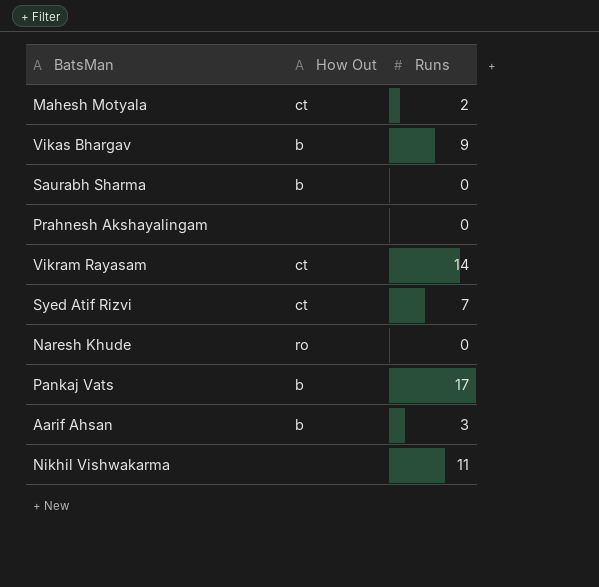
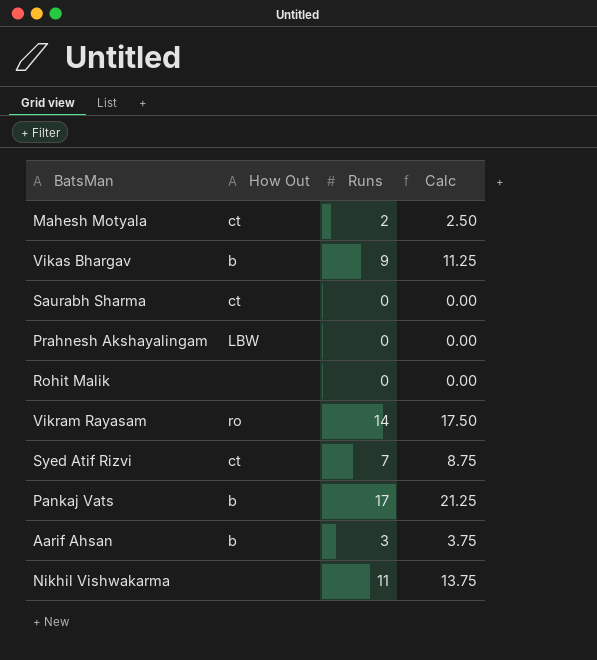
column Calc | formula: none -> [Runs] * 1.25
row Naresh Khude: ro | 0 -> none
Saurabh Sharma | How Out: b -> ct
Prahnesh Akshayalingam | How Out: none -> LBW
row Rohit Malik: none -> none | 0 | 0.00
Vikram Rayasam | How Out: ct -> ro

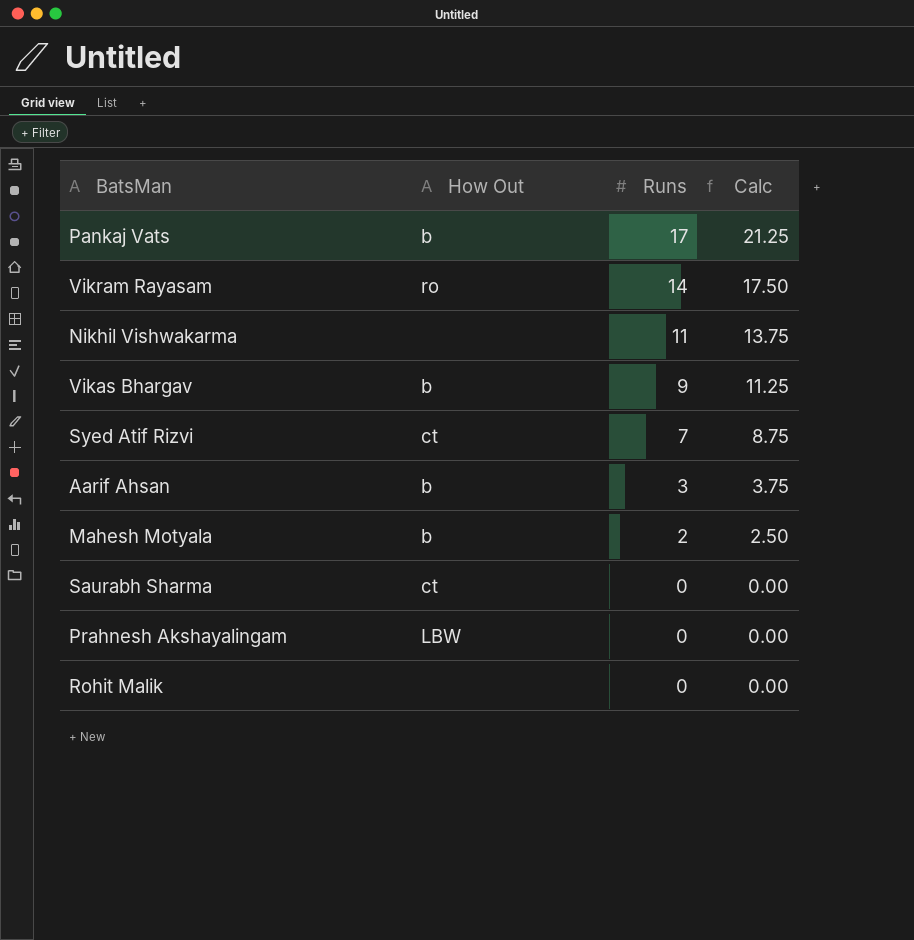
row order: none -> Runs descending
Mahesh Motyala | How Out: ct -> b

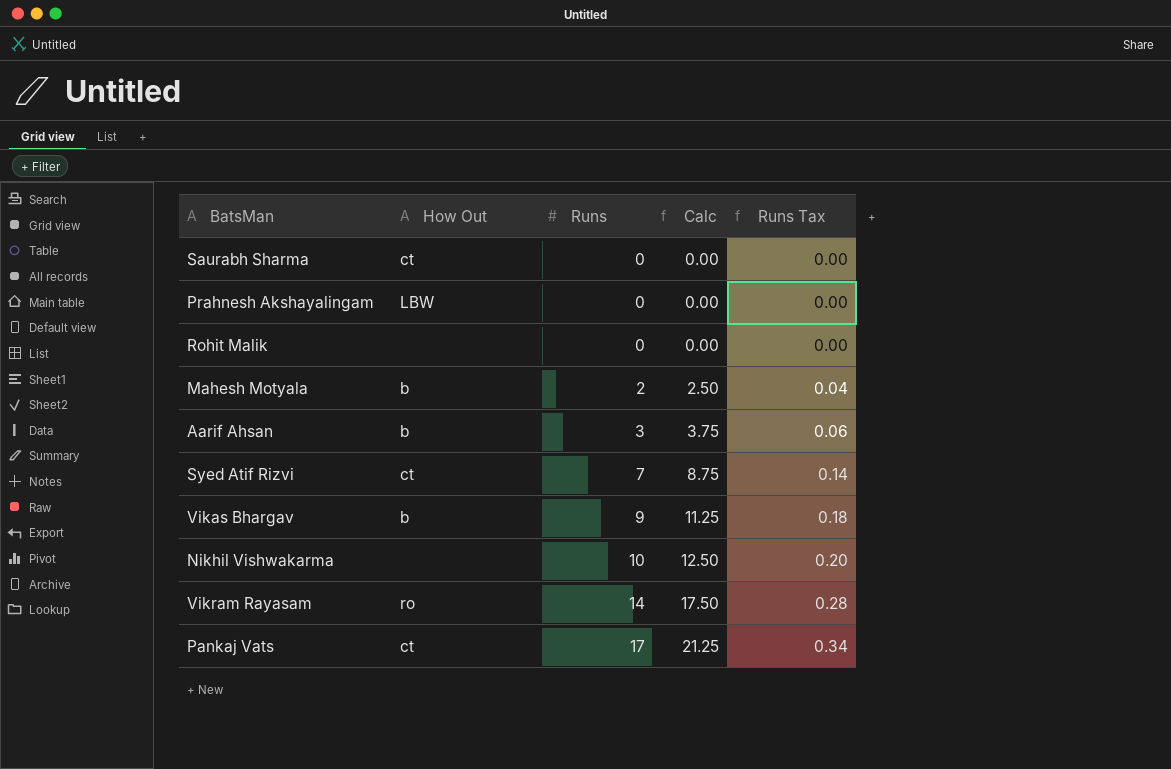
row order: Runs descending -> Runs ascending
column Runs Tax | formula: none -> [Runs] * 0.02
Nikhil Vishwakarma | Runs: 11 -> 10
Nikhil Vishwakarma | Calc: 13.75 -> 12.50
Pankaj Vats | How Out: b -> ct

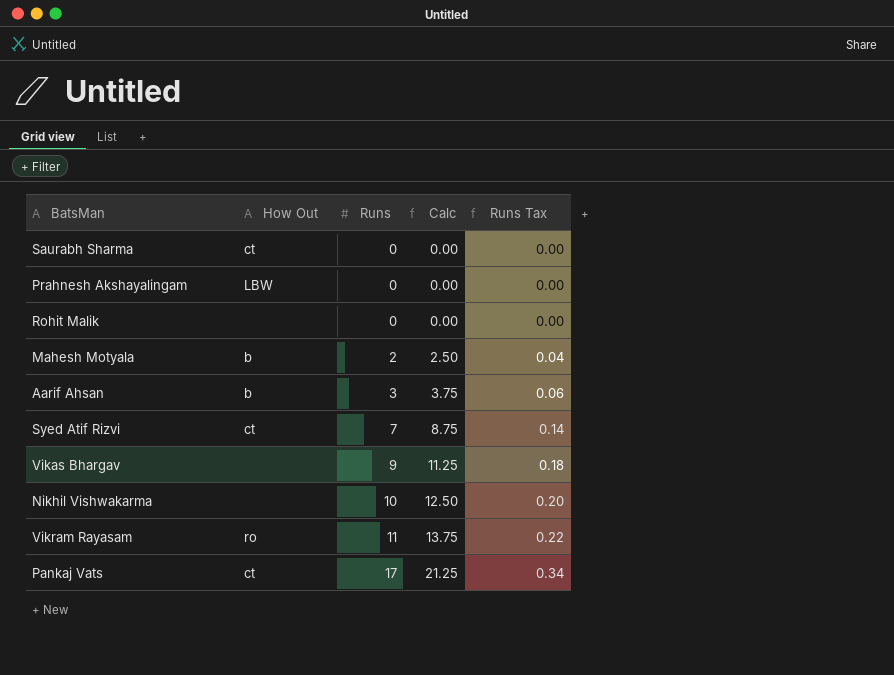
Vikas Bhargav | How Out: b -> none
Vikram Rayasam | Runs: 14 -> 11
Vikram Rayasam | Calc: 17.50 -> 13.75
Vikram Rayasam | Runs Tax: 0.28 -> 0.22

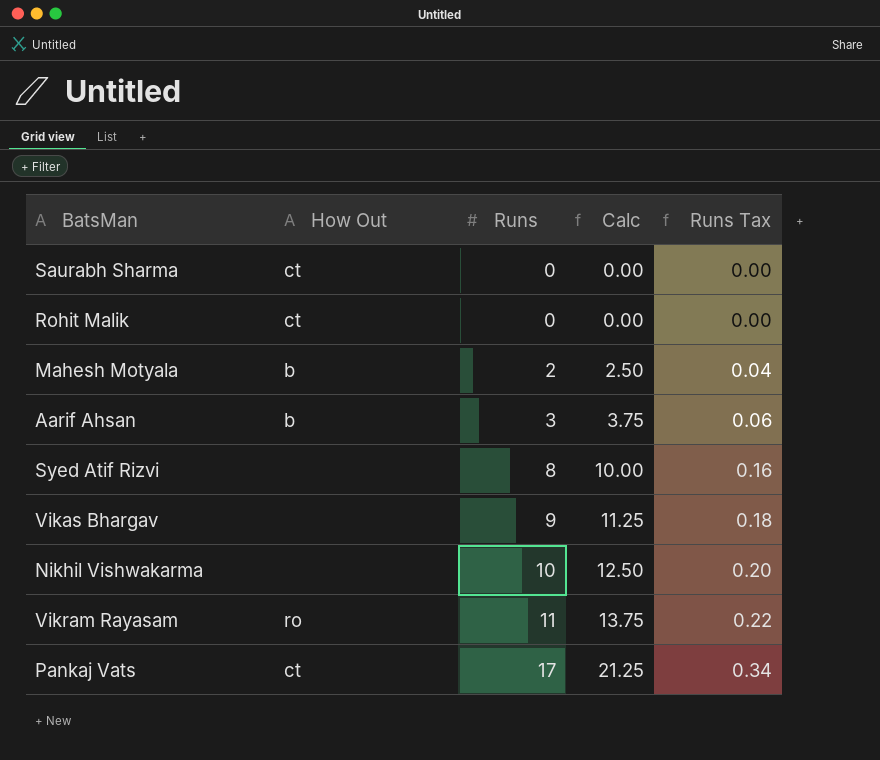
row Prahnesh Akshayalingam: LBW | 0 | 0.00 | 0.00 -> none
Rohit Malik | How Out: none -> ct
Syed Atif Rizvi | How Out: ct -> none
Syed Atif Rizvi | Runs: 7 -> 8
Syed Atif Rizvi | Calc: 8.75 -> 10.00
Syed Atif Rizvi | Runs Tax: 0.14 -> 0.16

